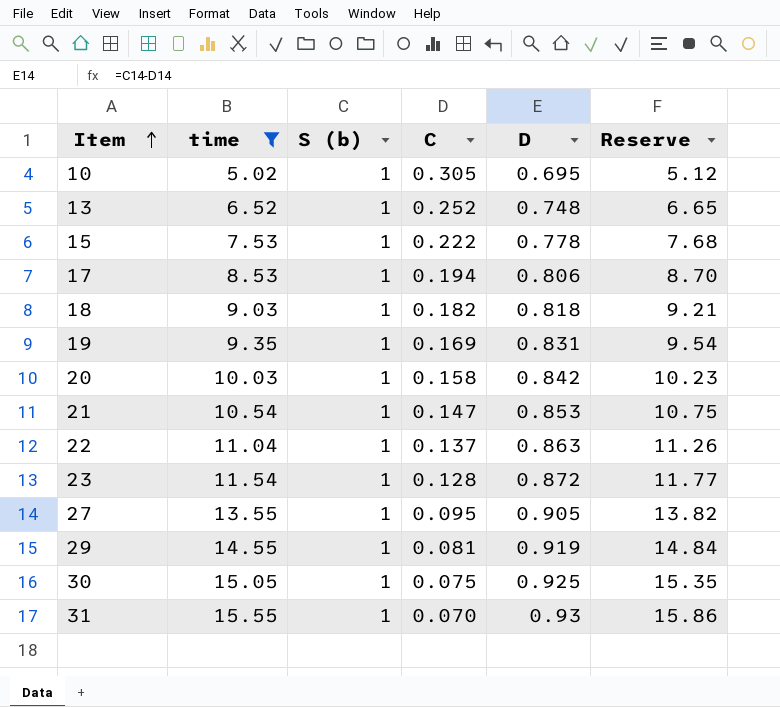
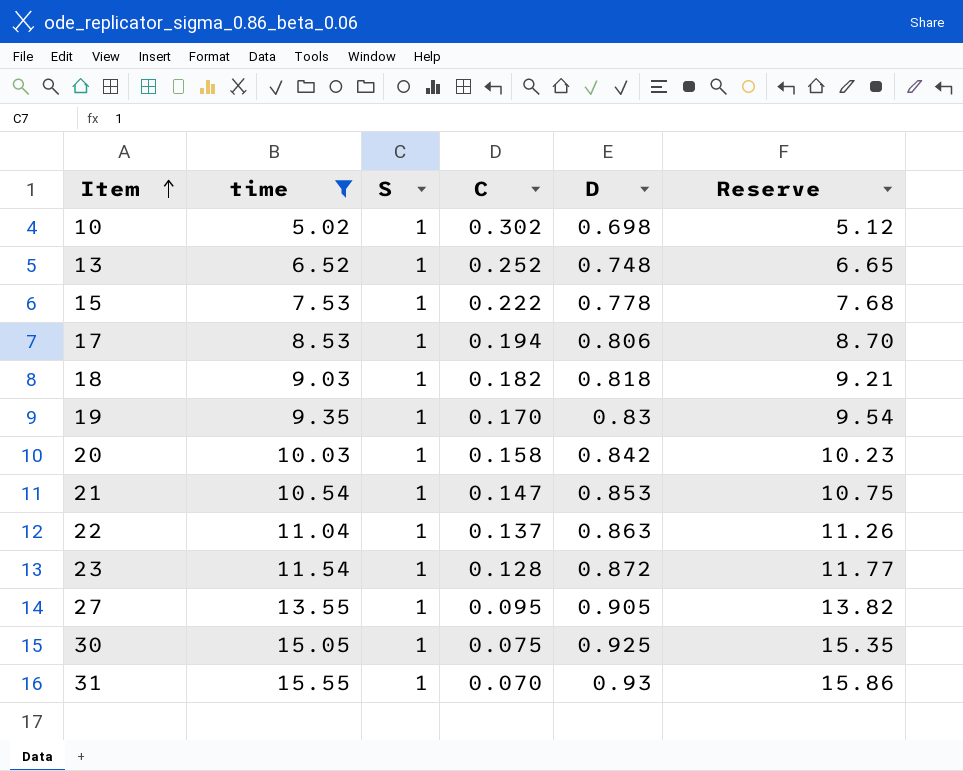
column name: S (b) -> S
row 29: 14.55 | 1 | 0.081 | 0.919 | 14.84 -> none
10 | C: 0.305 -> 0.302
10 | D: 0.695 -> 0.698
19 | C: 0.169 -> 0.170
19 | D: 0.831 -> 0.83

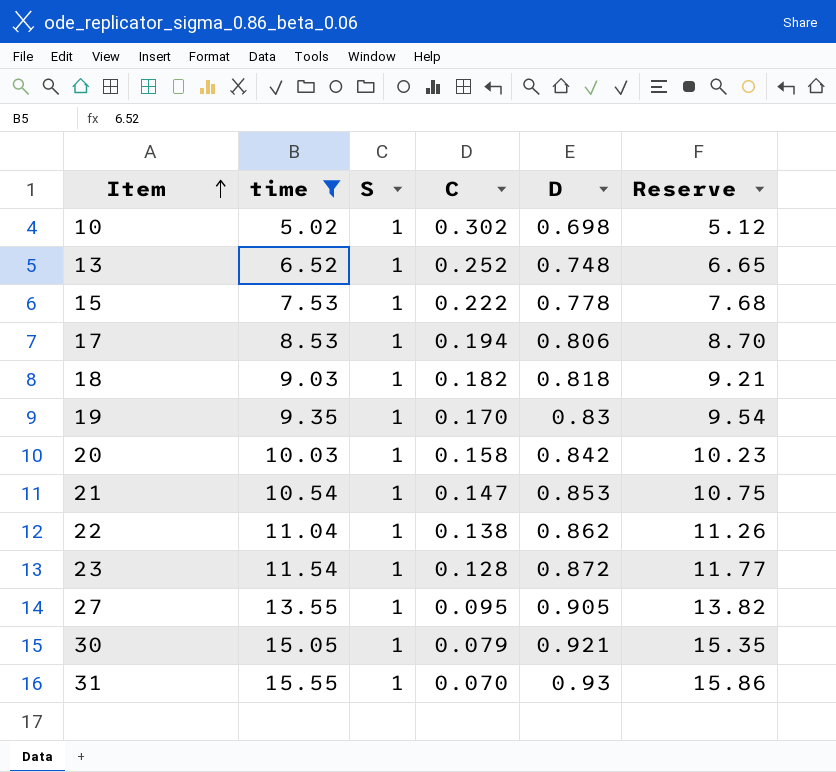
22 | C: 0.137 -> 0.138
22 | D: 0.863 -> 0.862
30 | C: 0.075 -> 0.079
30 | D: 0.925 -> 0.921

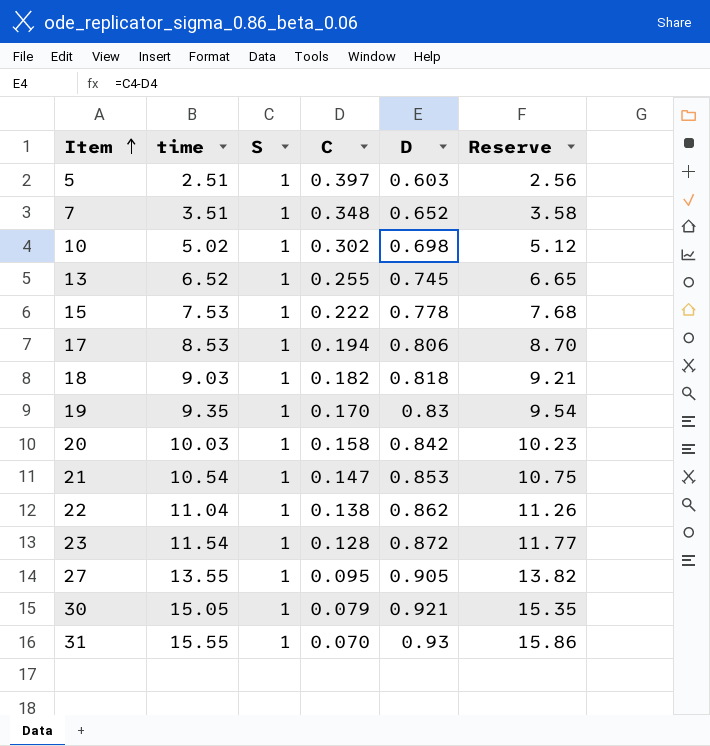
filter: time >= 5.02 -> none
13 | C: 0.252 -> 0.255
13 | D: 0.748 -> 0.745

